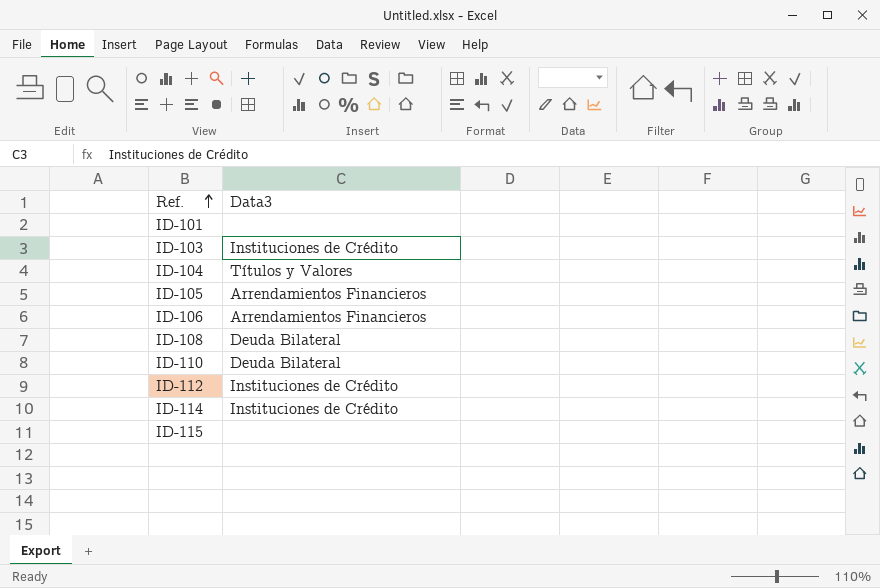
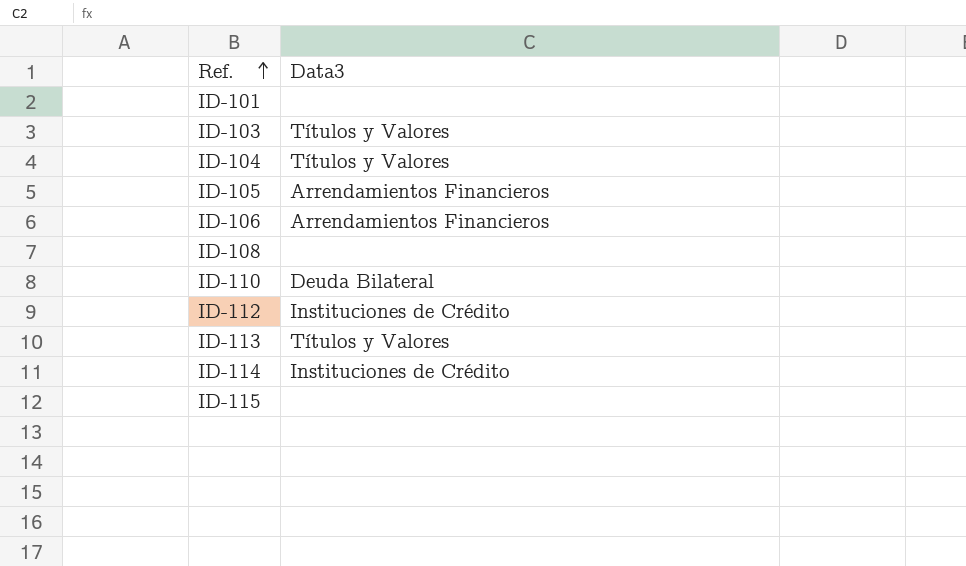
ID-103 | Data3: Instituciones de Crédito -> Títulos y Valores
ID-108 | Data3: Deuda Bilateral -> none
row ID-113: none -> Títulos y Valores

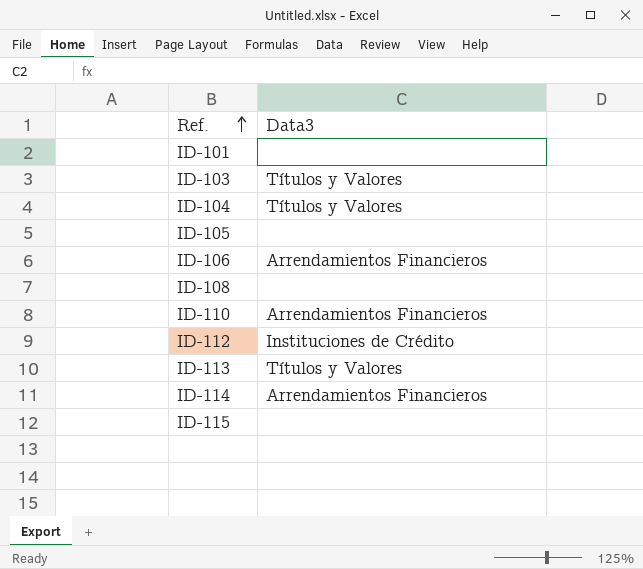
ID-105 | Data3: Arrendamientos Financieros -> none
ID-110 | Data3: Deuda Bilateral -> Arrendamientos Financieros
ID-114 | Data3: Instituciones de Crédito -> Arrendamientos Financieros

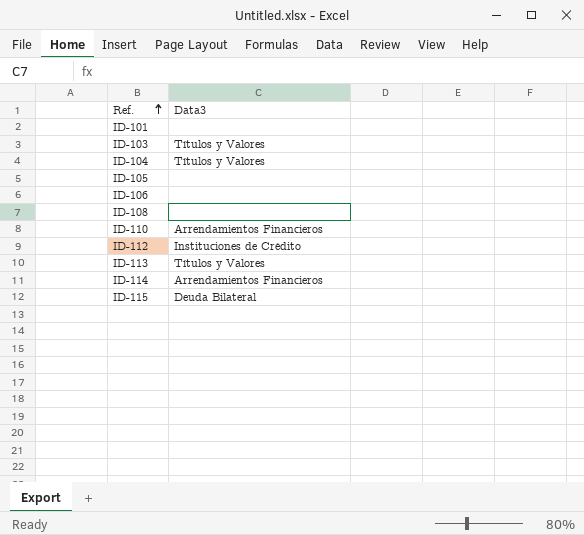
ID-106 | Data3: Arrendamientos Financieros -> none
ID-115 | Data3: none -> Deuda Bilateral

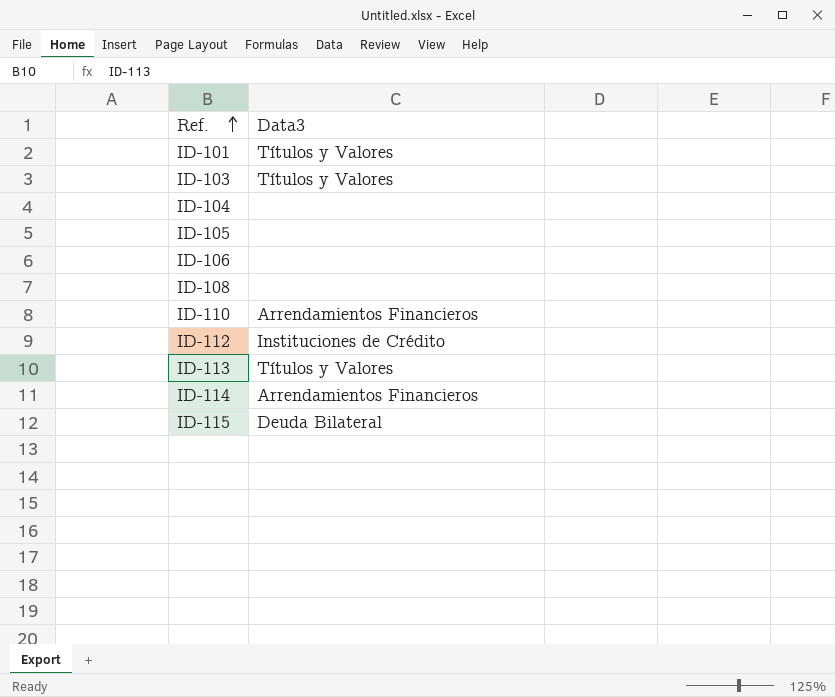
ID-101 | Data3: none -> Títulos y Valores
ID-104 | Data3: Títulos y Valores -> none

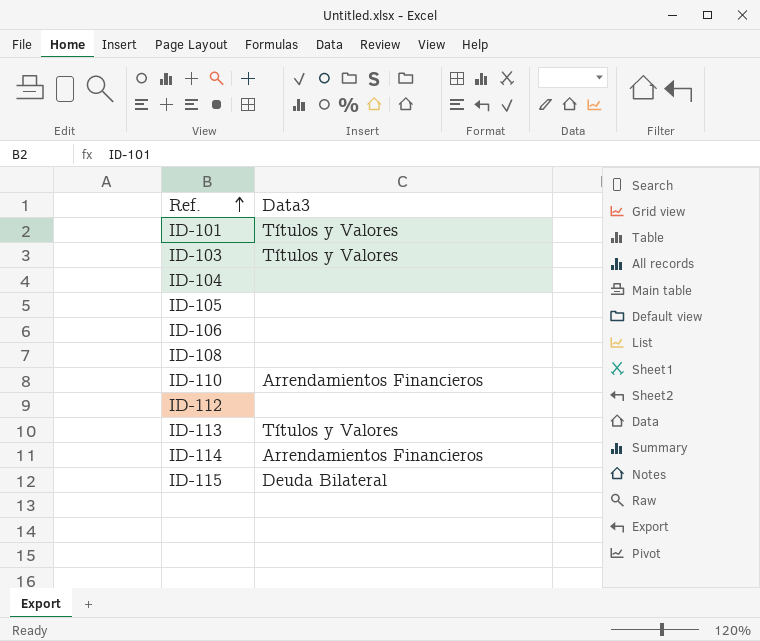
ID-112 | Data3: Instituciones de Crédito -> none

